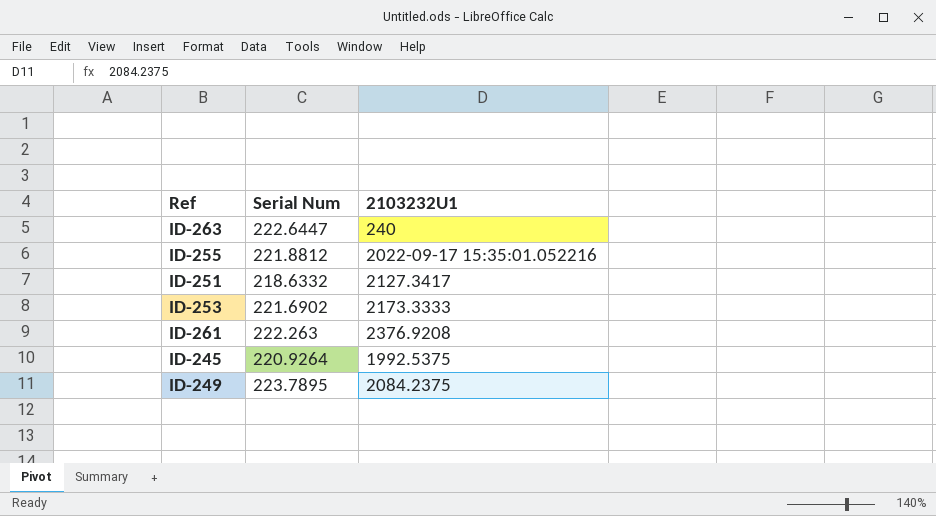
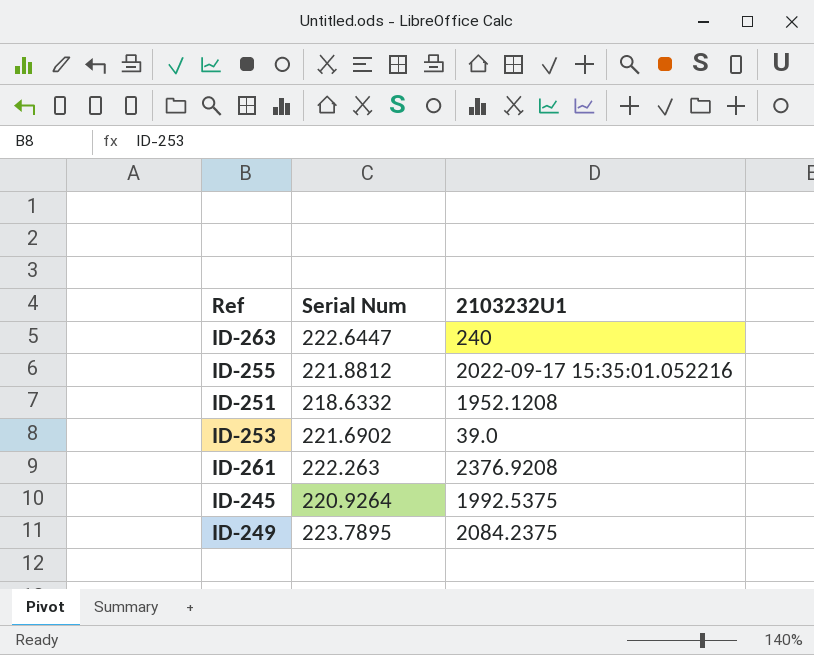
ID-251 | 2103232U1: 2127.3417 -> 1952.1208
ID-253 | 2103232U1: 2173.3333 -> 39.0

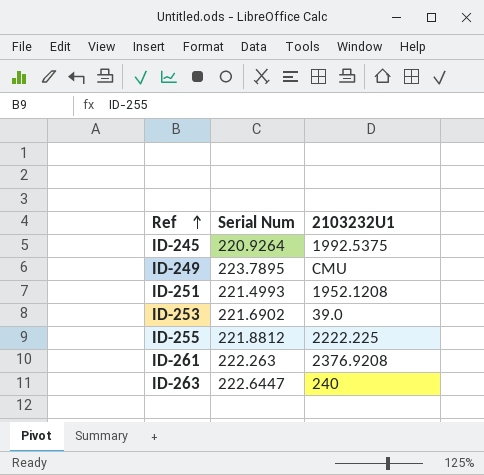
row order: none -> Ref ascending
ID-249 | 2103232U1: 2084.2375 -> CMU
ID-251 | Serial Num: 218.6332 -> 221.4993
ID-255 | 2103232U1: 2022-09-17 15:35:01.052216 -> 2222.225

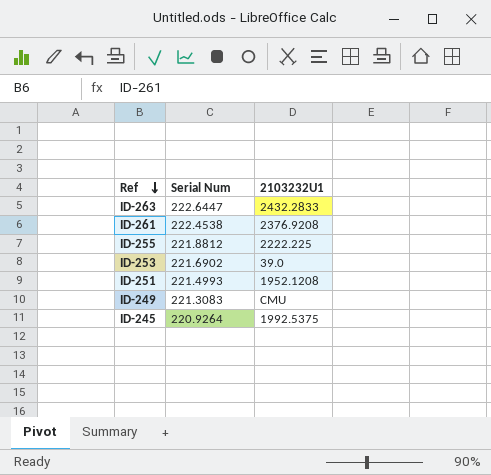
row order: Ref ascending -> Ref descending
ID-263 | 2103232U1: 240 -> 2432.2833
ID-261 | Serial Num: 222.263 -> 222.4538
ID-249 | Serial Num: 223.7895 -> 221.3083

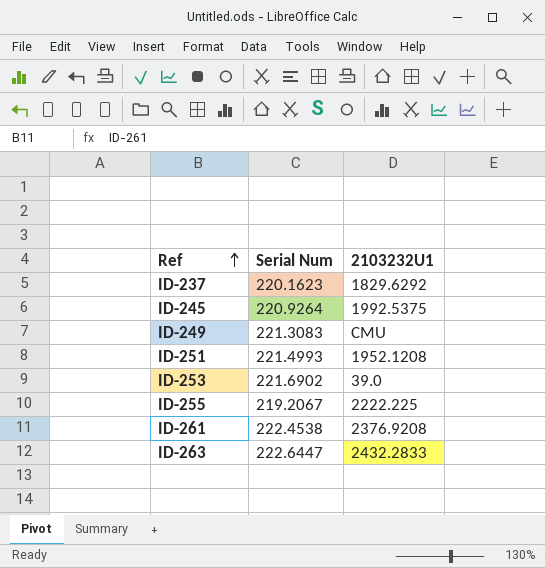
row order: Ref descending -> Ref ascending
row ID-237: none -> 220.1623 | 1829.6292
ID-255 | Serial Num: 221.8812 -> 219.2067

